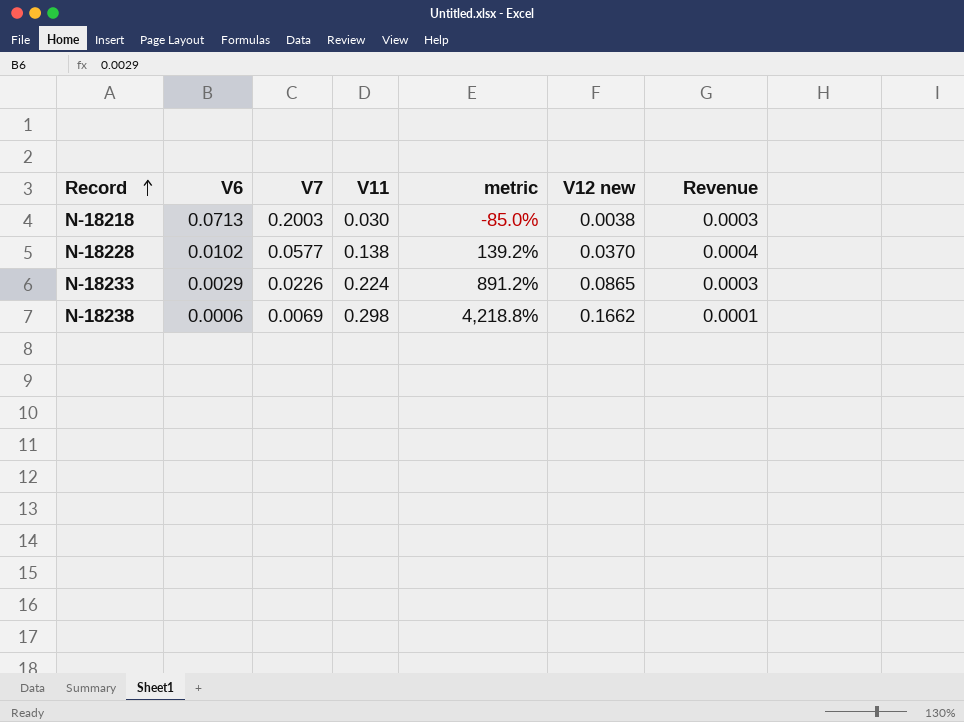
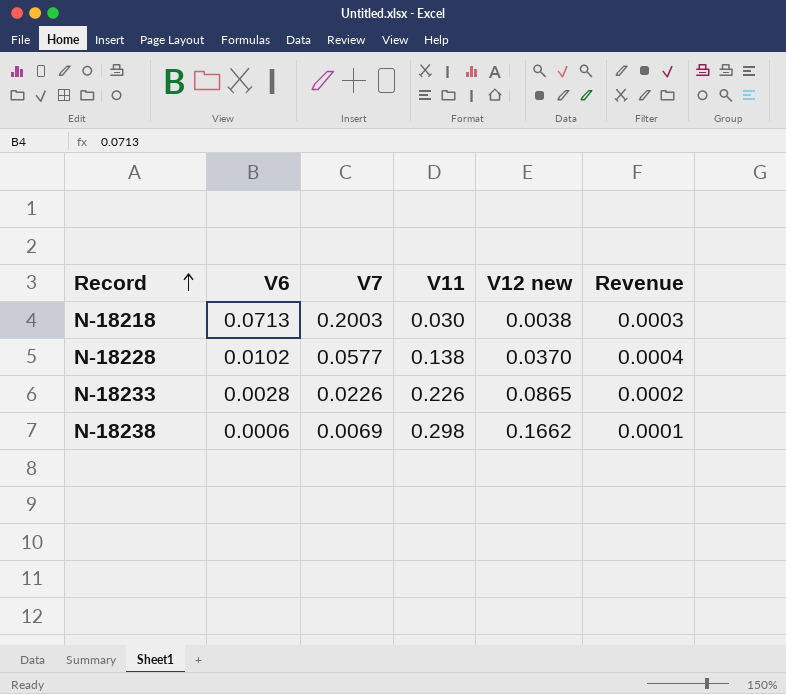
column metric | formula: ([V11] - [V7]) / [V7] -> none
N-18233 | V6: 0.0029 -> 0.0028
N-18233 | V11: 0.224 -> 0.226
N-18233 | Revenue: 0.0003 -> 0.0002

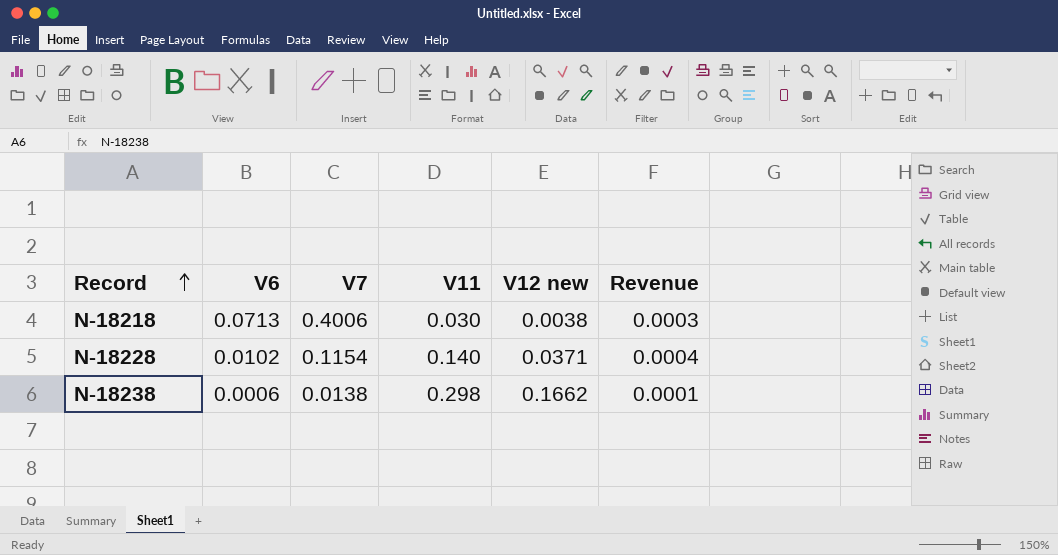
row N-18233: 0.0028 | 0.0226 | 0.226 | 0.0865 | 0.0002 -> none
N-18218 | V7: 0.2003 -> 0.4006
N-18228 | V7: 0.0577 -> 0.1154
N-18228 | V11: 0.138 -> 0.140
N-18228 | V12 new: 0.0370 -> 0.0371
N-18238 | V7: 0.0069 -> 0.0138

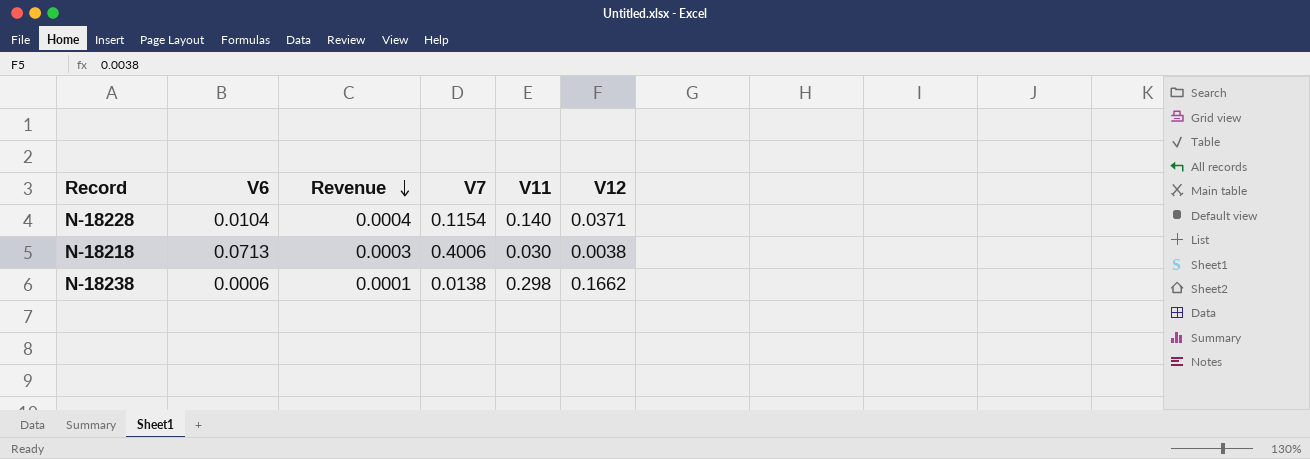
row order: Record ascending -> Revenue descending
column Revenue | position: 6 -> 3
column name: V12 new -> V12
N-18228 | V6: 0.0102 -> 0.0104

